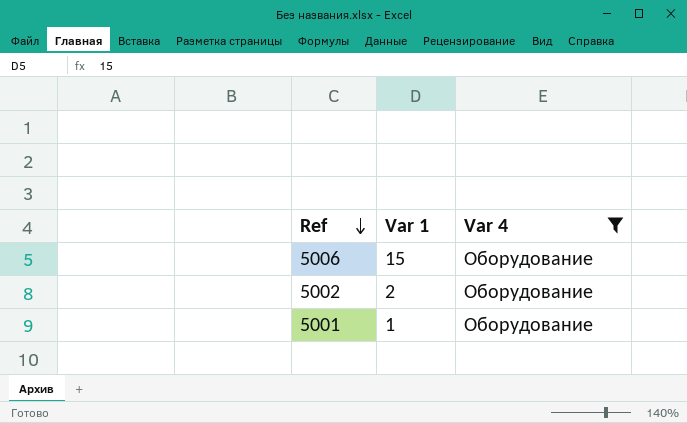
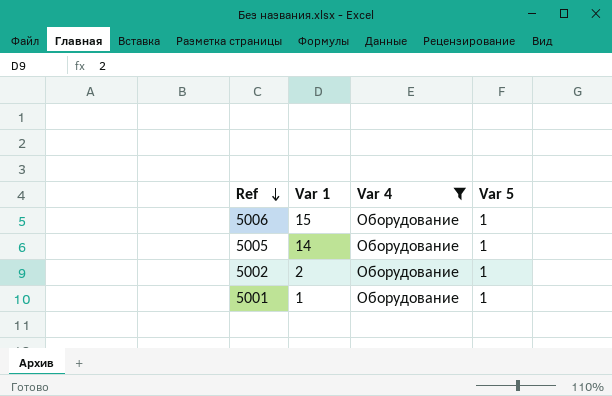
column Var 5 | position: none -> 4
row 5005: none -> 14 | Оборудование | 1

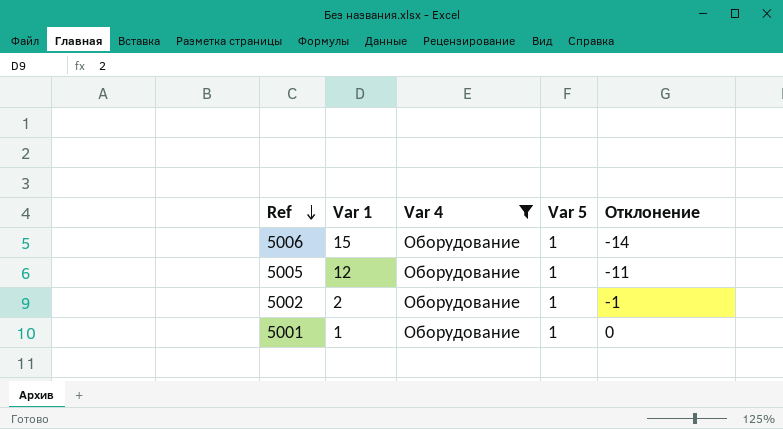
column Отклонение | formula: none -> [Var 5] - [Var 1]
5005 | Var 1: 14 -> 12

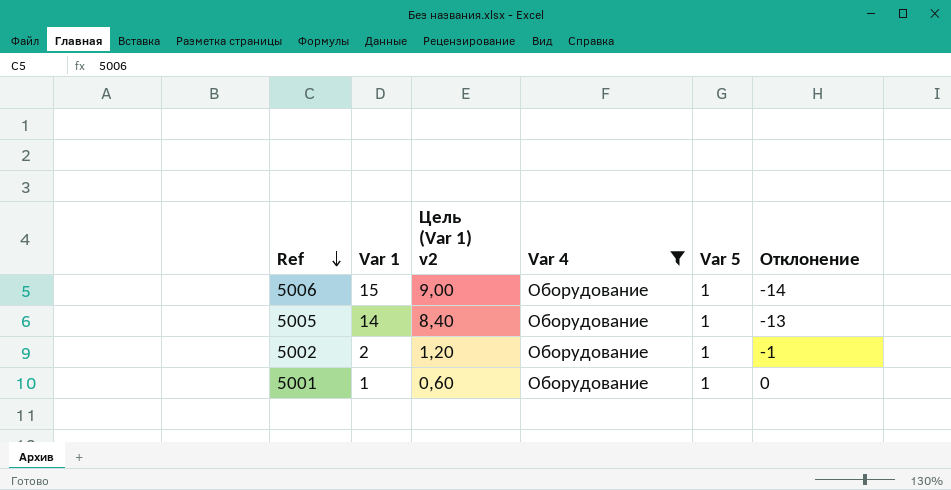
column Цель (Var 1) v2 | formula: none -> [Var 1] * 0,6
5005 | Var 1: 12 -> 14
5005 | Отклонение: -11 -> -13

